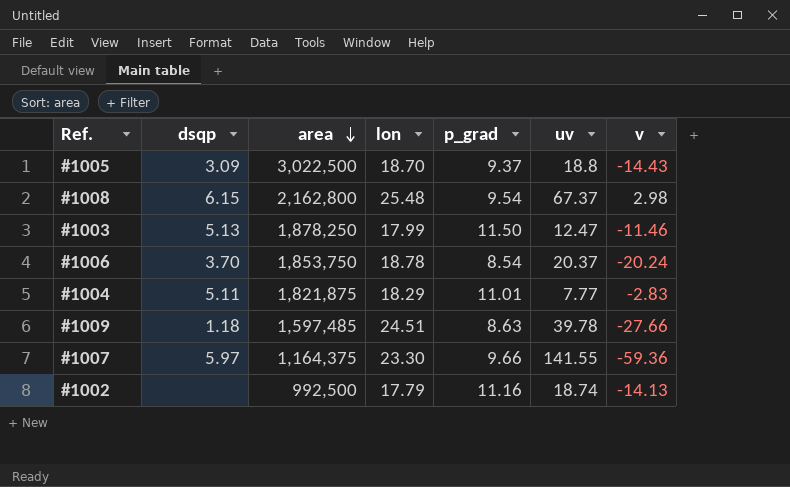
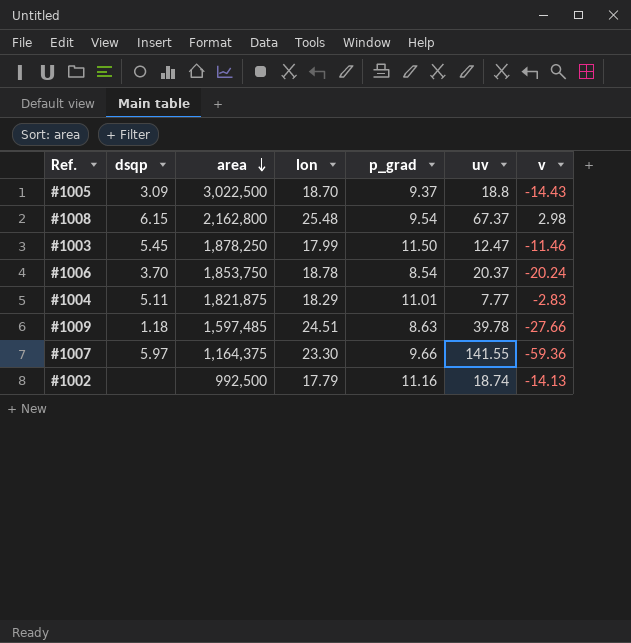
#1003 | dsqp: 5.13 -> 5.45

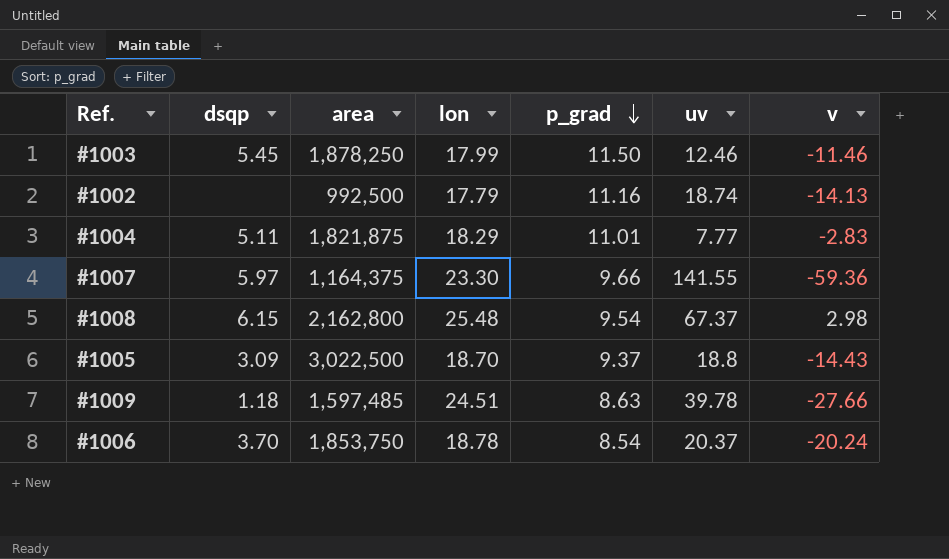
row order: area descending -> p_grad descending
#1003 | uv: 12.47 -> 12.46

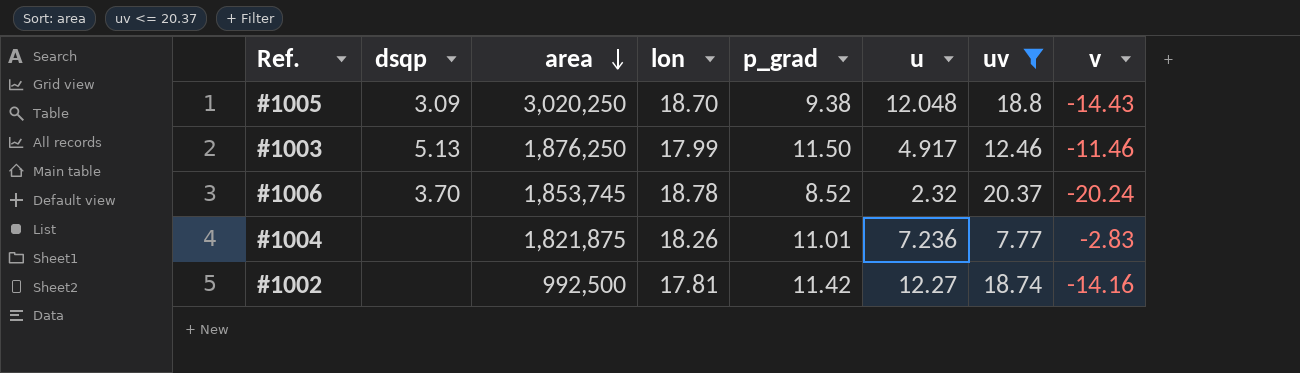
filter: none -> uv <= 20.37
row order: p_grad descending -> area descending
column u | position: none -> 6
#1005 | area: 3,022,500 -> 3,020,250
#1005 | p_grad: 9.37 -> 9.38
#1003 | dsqp: 5.45 -> 5.13
#1003 | area: 1,878,250 -> 1,876,250
#1006 | area: 1,853,750 -> 1,853,745
#1006 | p_grad: 8.54 -> 8.52
#1004 | dsqp: 5.11 -> none
#1004 | lon: 18.29 -> 18.26
#1002 | lon: 17.79 -> 17.81
#1002 | p_grad: 11.16 -> 11.42
#1002 | v: -14.13 -> -14.16

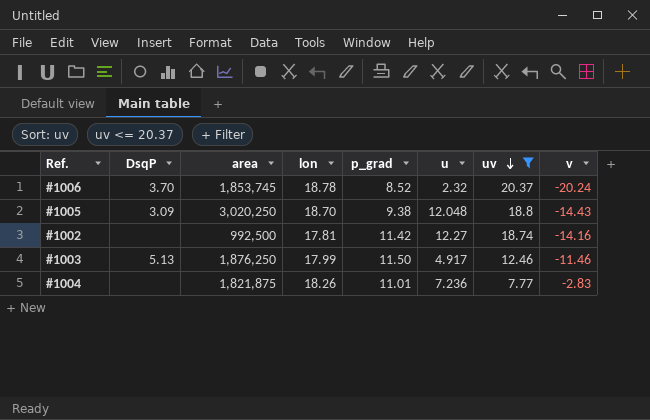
row order: area descending -> uv descending
column name: dsqp -> DsqP

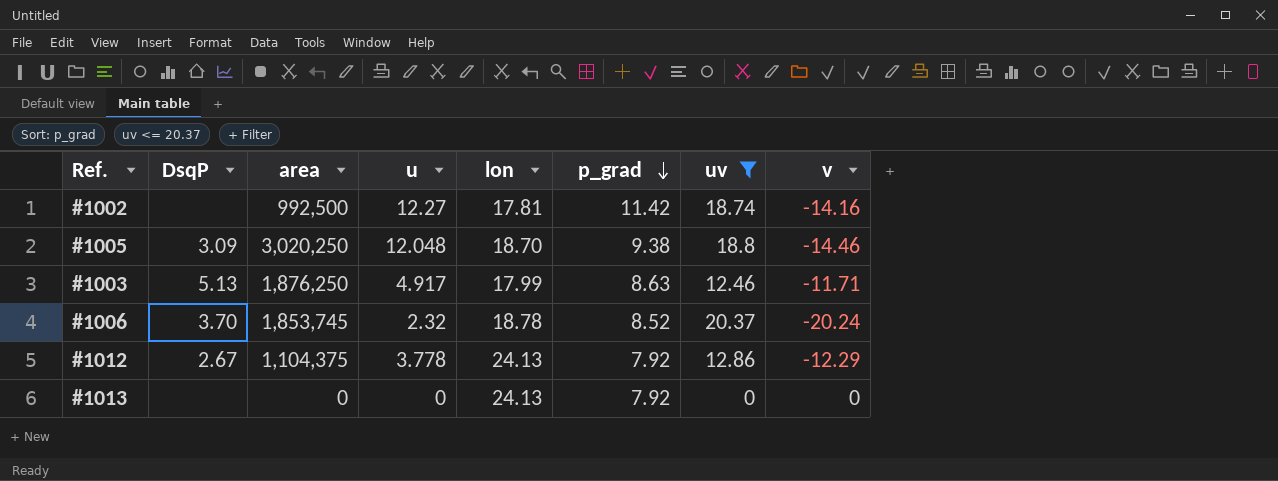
row order: uv descending -> p_grad descending
column u | position: 6 -> 4
row #1004: none | 1,821,875 | 18.26 | 11.01 | 7.236 | 7.77 | -2.83 -> none
#1005 | v: -14.43 -> -14.46
#1003 | p_grad: 11.50 -> 8.63
#1003 | v: -11.46 -> -11.71
row #1012: none -> 2.67 | 1,104,375 | 3.778 | 24.13 | 7.92 | 12.86 | -12.29
row #1013: none -> none | 0 | 0 | 24.13 | 7.92 | 0 | 0

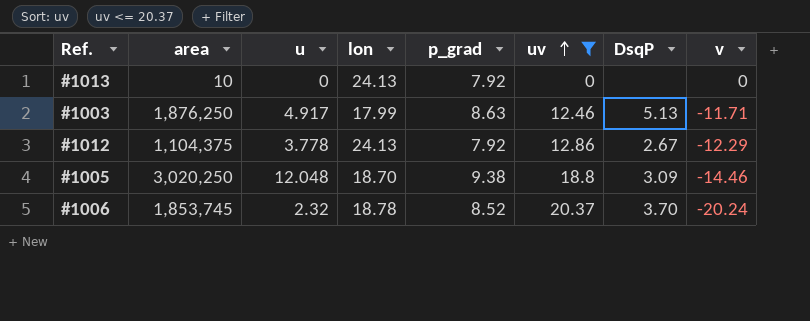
row order: p_grad descending -> uv ascending
column DsqP | position: 2 -> 7
row #1002: none | 992,500 | 12.27 | 17.81 | 11.42 | 18.74 | -14.16 -> none
#1013 | area: 0 -> 10

